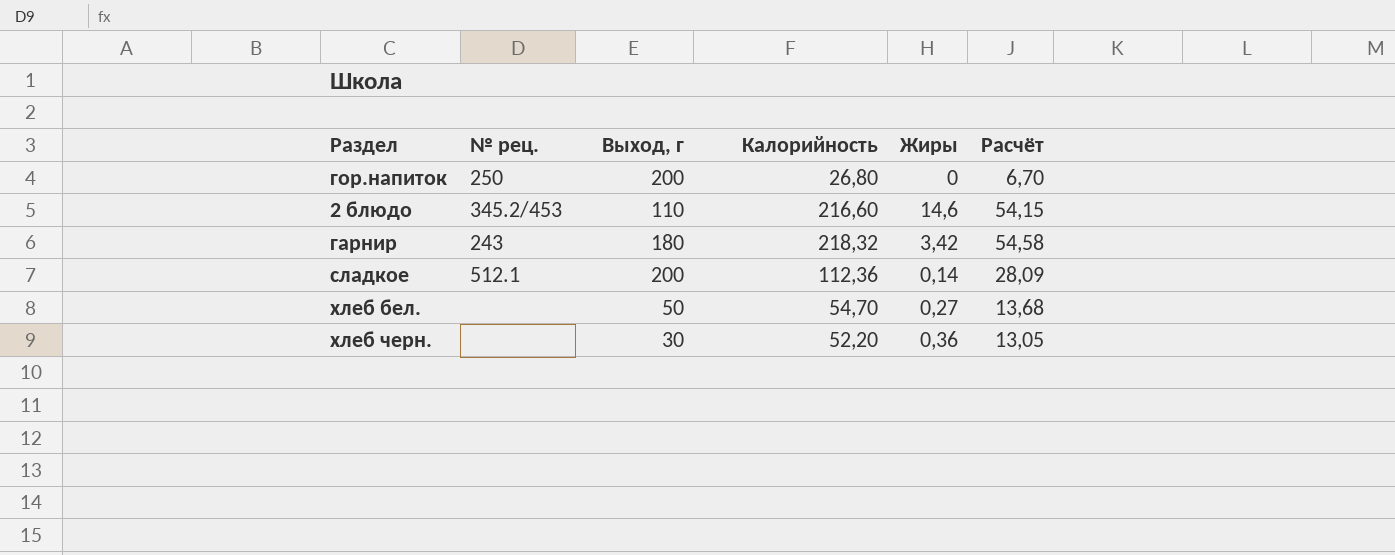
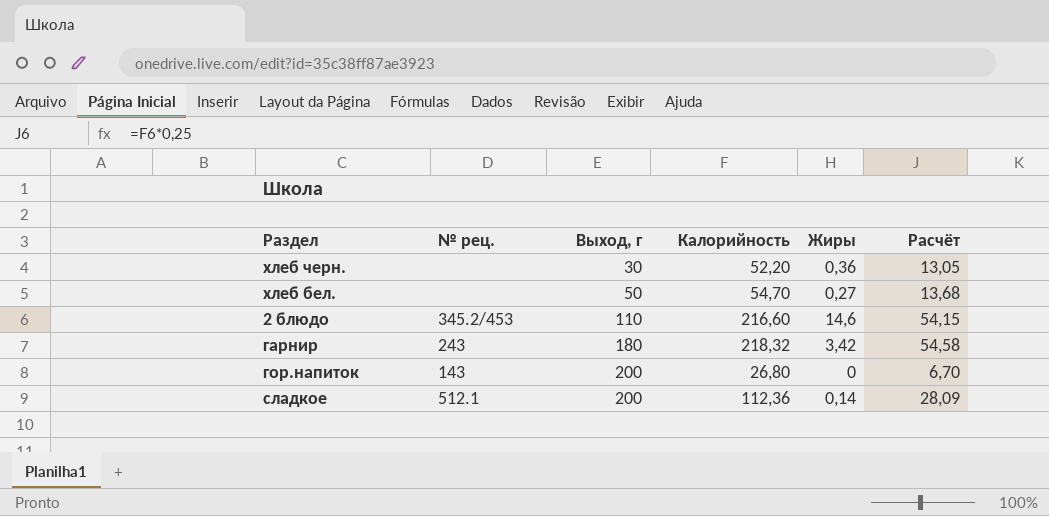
row order: none -> Выход, г ascending
гор.напиток | № рец.: 250 -> 143

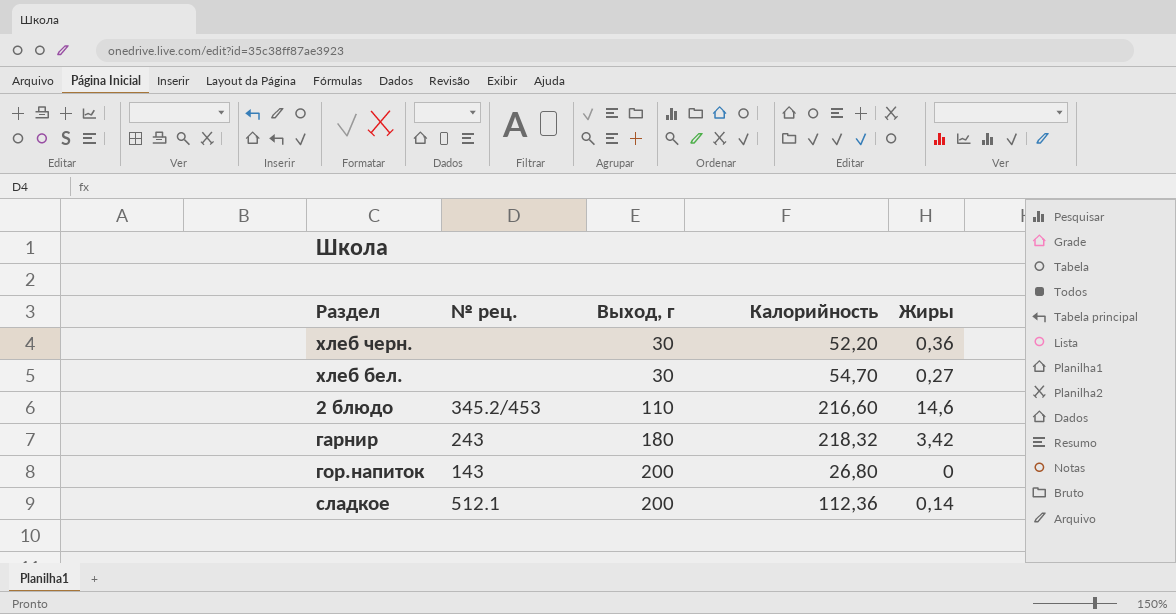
column Расчёт | formula: [Калорийность] * 0,25 -> none
хлеб бел. | Выход, г: 50 -> 30

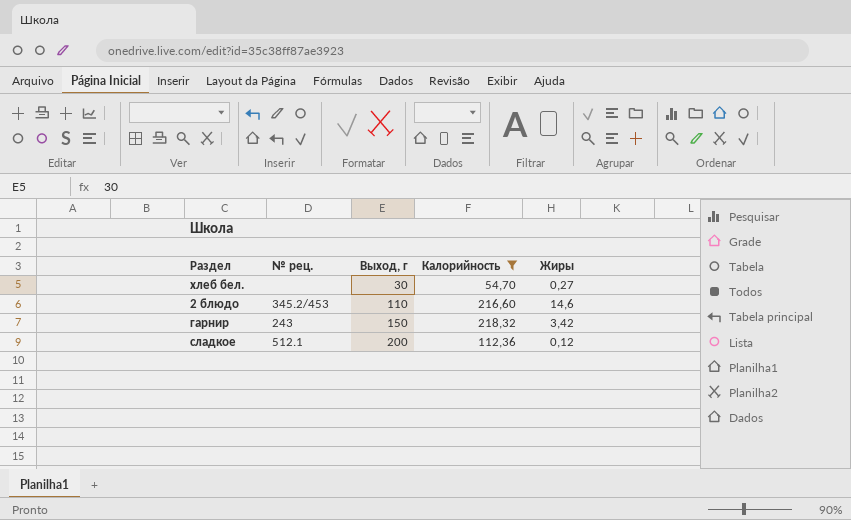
filter: none -> Калорийность >= 54,70
гарнир | Выход, г: 180 -> 150
сладкое | Жиры: 0,14 -> 0,12

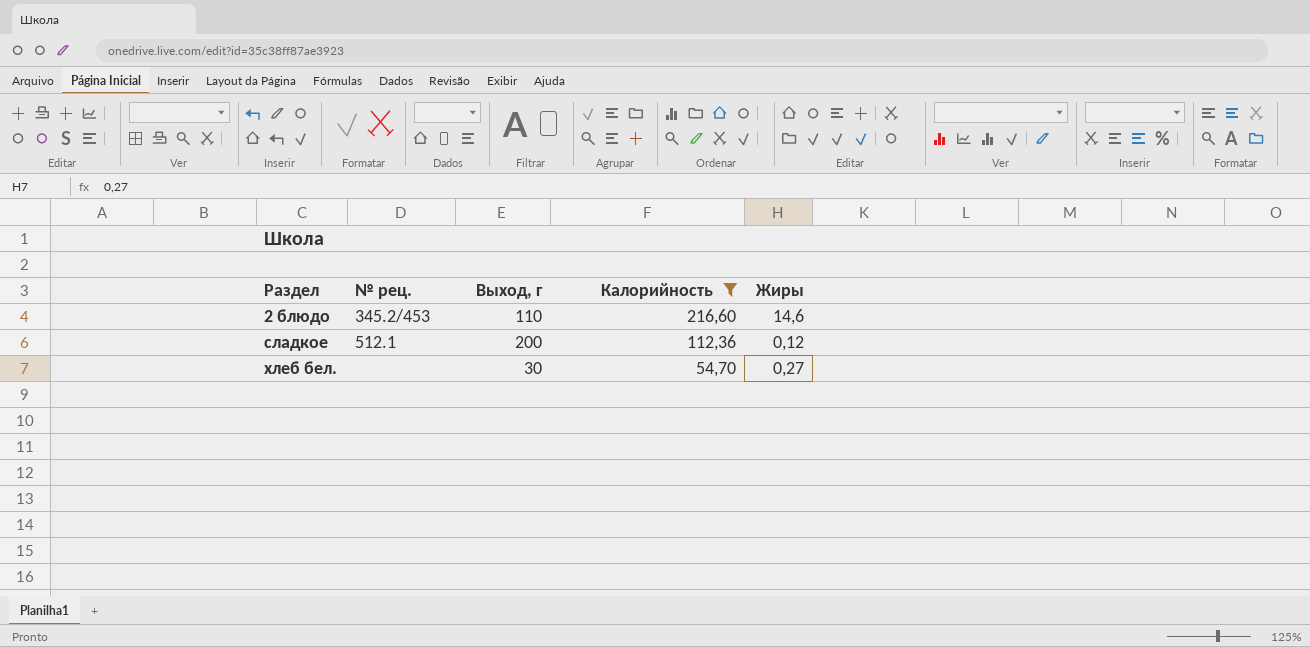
row order: Выход, г ascending -> Раздел ascending
row гарнир: 243 | 150 | 218,32 | 3,42 -> none

